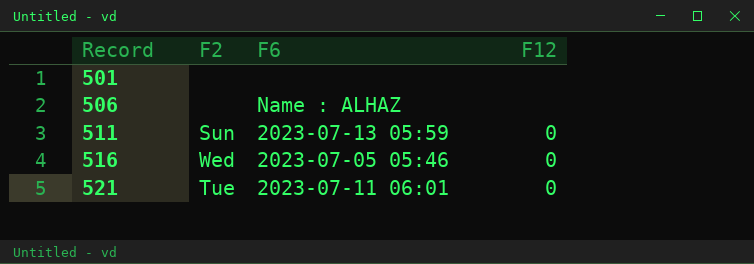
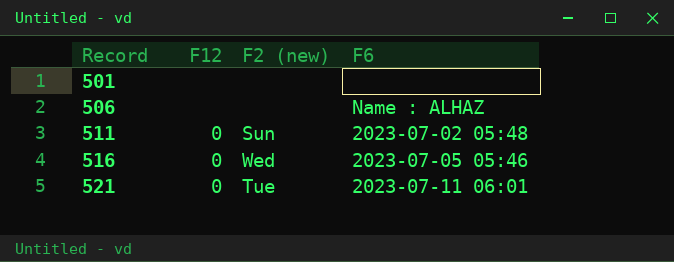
column F12 | position: 4 -> 2
column name: F2 -> F2 (new)
511 | F6: 2023-07-13 05:59 -> 2023-07-02 05:48

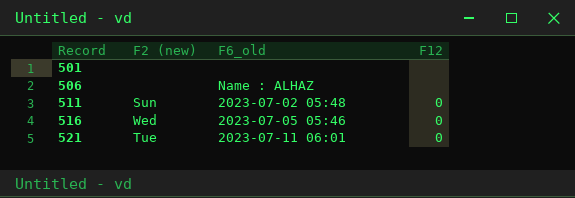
column name: F6 -> F6_old
column F12 | position: 2 -> 4

